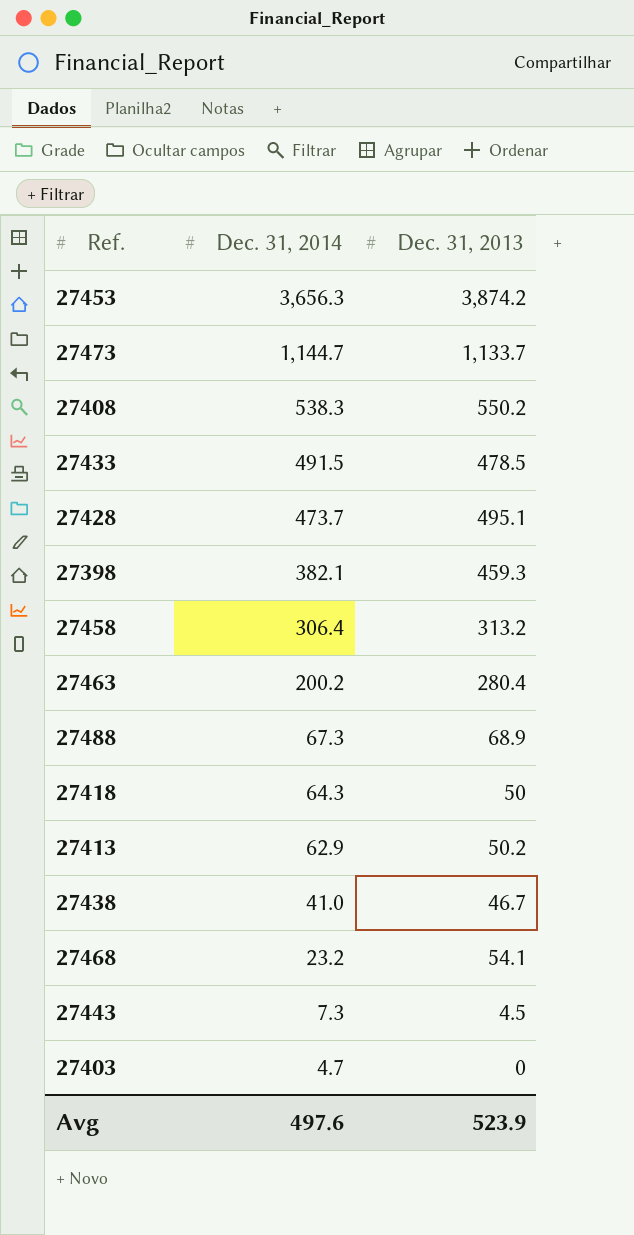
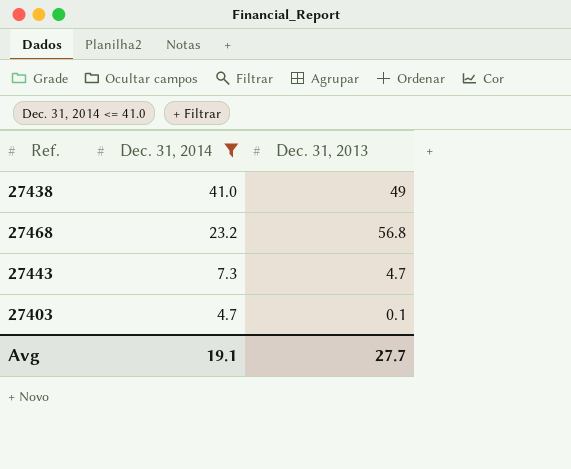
filter: none -> Dec. 31, 2014 <= 41.0
27438 | Dec. 31, 2013: 46.7 -> 49
27468 | Dec. 31, 2013: 54.1 -> 56.8
27443 | Dec. 31, 2013: 4.5 -> 4.7
27403 | Dec. 31, 2013: 0 -> 0.1
Avg | Dec. 31, 2014: 497.6 -> 19.1
Avg | Dec. 31, 2013: 523.9 -> 27.7

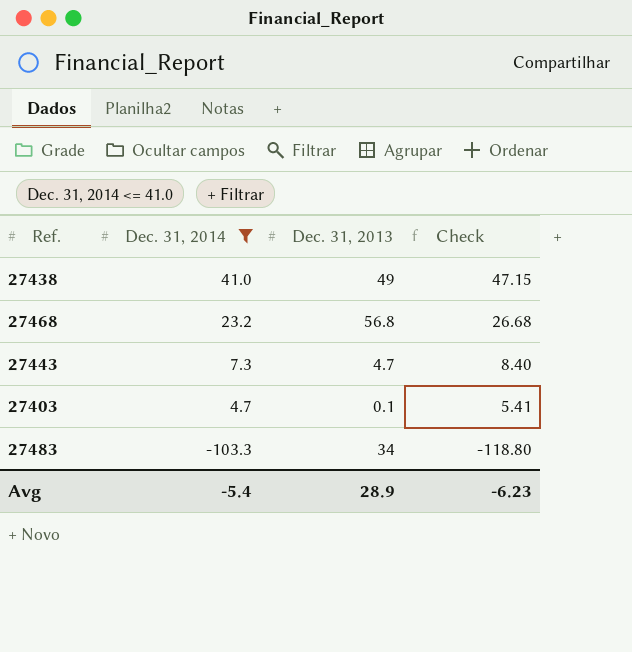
column Check | formula: none -> [Dec. 31, 2014] * 1.15
row 27483: none -> -103.3 | 34 | -118.80
Avg | Dec. 31, 2014: 19.1 -> -5.4
Avg | Dec. 31, 2013: 27.7 -> 28.9

